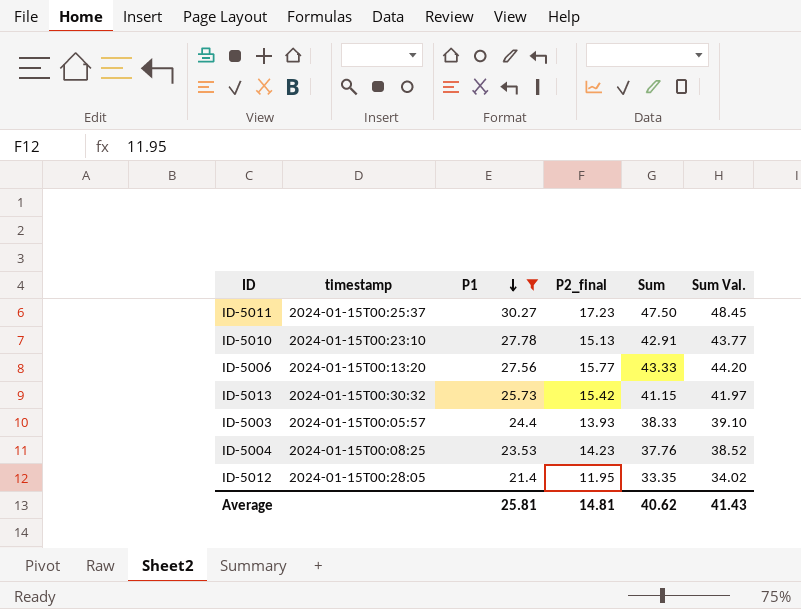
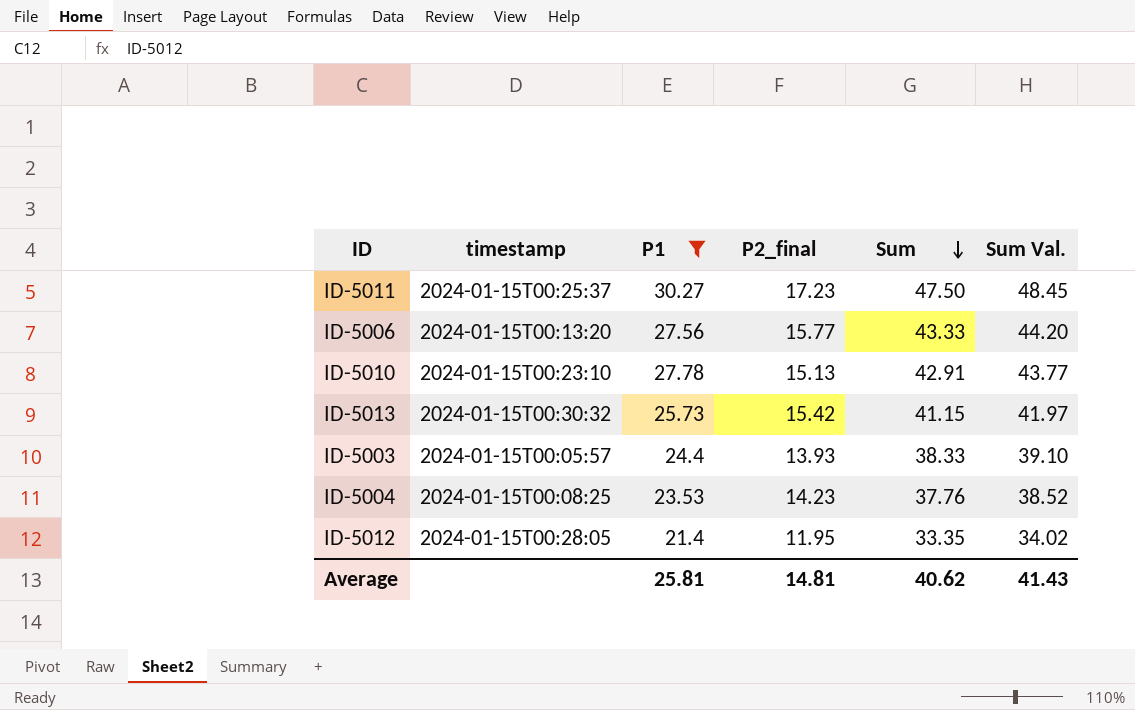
row order: P1 descending -> Sum descending

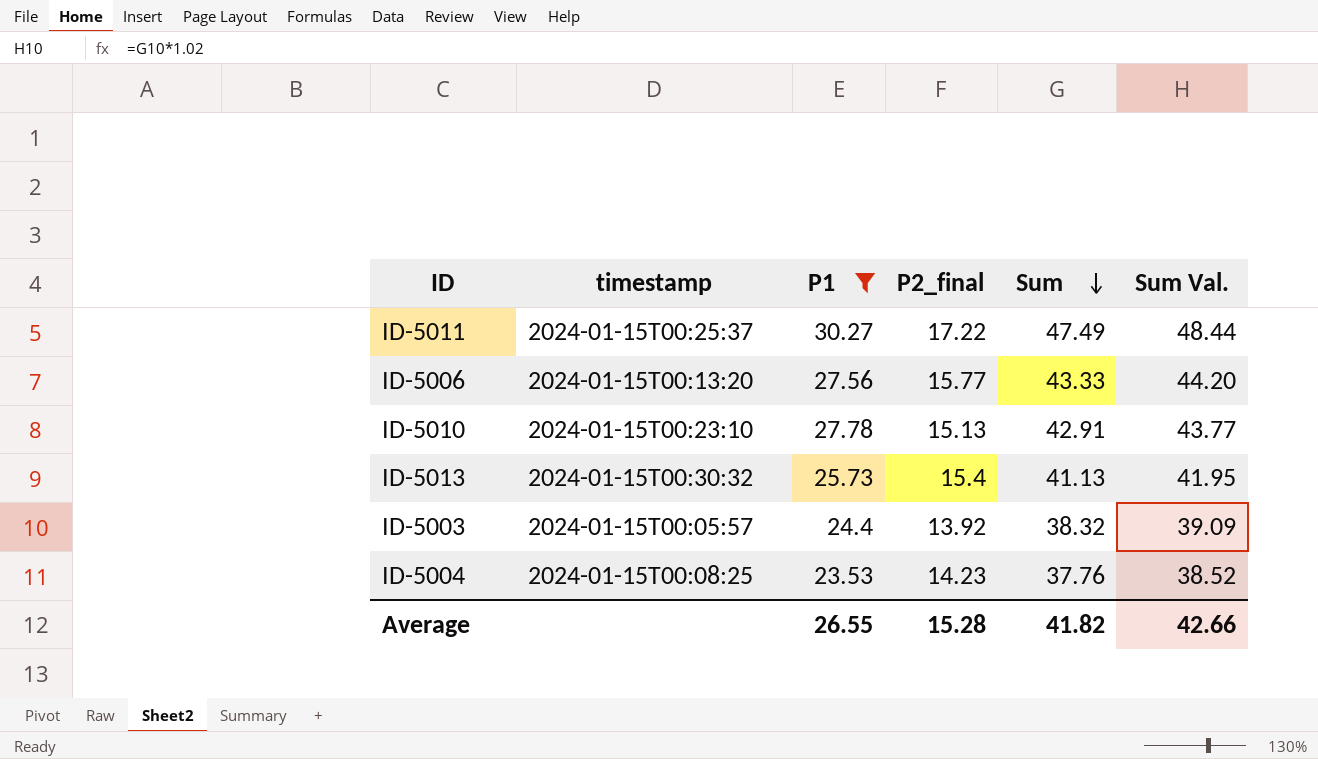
row ID-5012: 2024-01-15T00:28:05 | 21.4 | 11.95 | 33.35 | 34.02 -> none
ID-5011 | P2_final: 17.23 -> 17.22
ID-5011 | Sum: 47.50 -> 47.49
ID-5011 | Sum Val.: 48.45 -> 48.44
ID-5013 | P2_final: 15.42 -> 15.4
ID-5013 | Sum: 41.15 -> 41.13
ID-5013 | Sum Val.: 41.97 -> 41.95
ID-5003 | P2_final: 13.93 -> 13.92
ID-5003 | Sum: 38.33 -> 38.32
ID-5003 | Sum Val.: 39.10 -> 39.09
Average | P1: 25.81 -> 26.55
Average | P2_final: 14.81 -> 15.28
Average | Sum: 40.62 -> 41.82
Average | Sum Val.: 41.43 -> 42.66

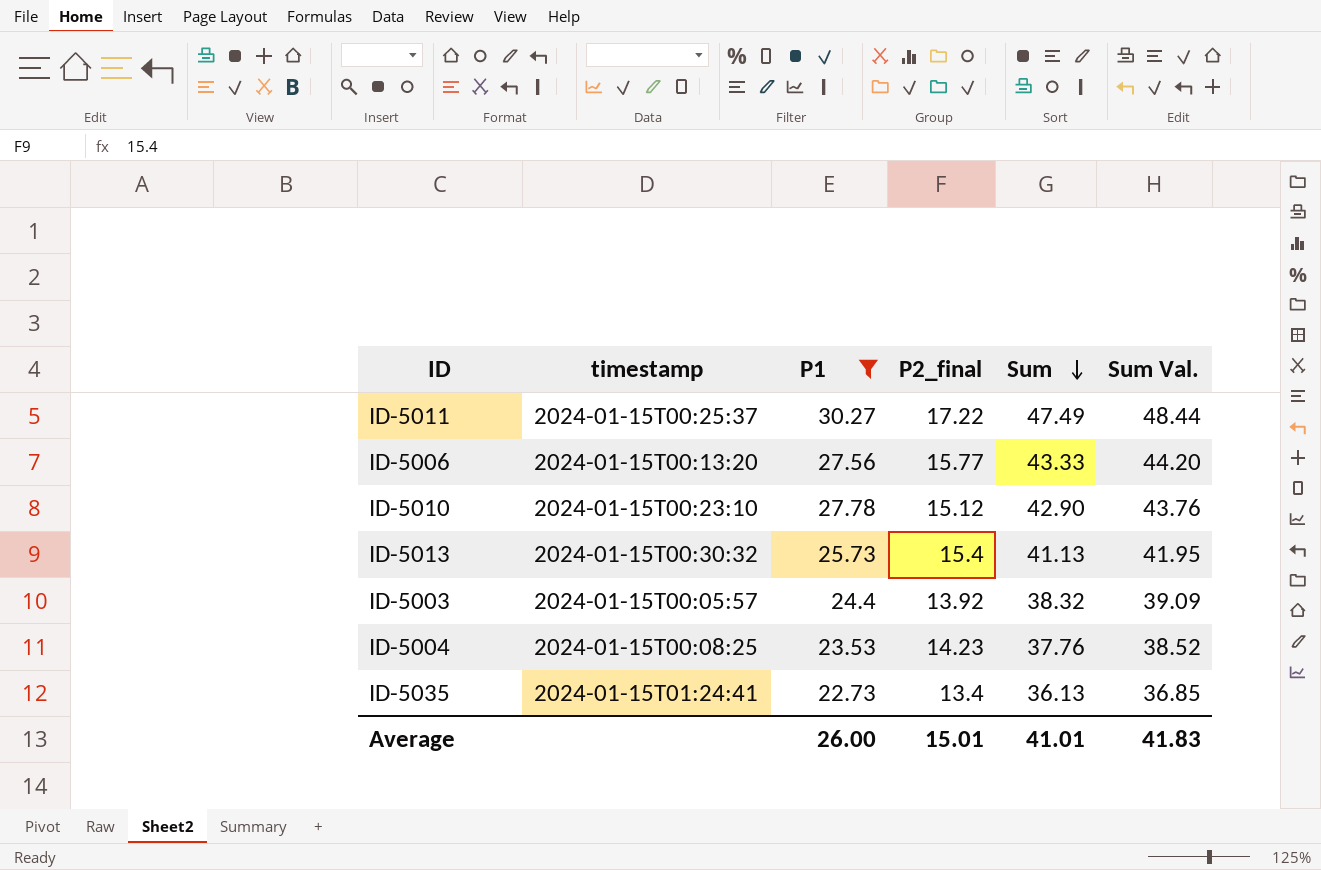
ID-5010 | P2_final: 15.13 -> 15.12
ID-5010 | Sum: 42.91 -> 42.90
ID-5010 | Sum Val.: 43.77 -> 43.76
row ID-5035: none -> 2024-01-15T01:24:41 | 22.73 | 13.4 | 36.13 | 36.85
Average | P1: 26.55 -> 26.00
Average | P2_final: 15.28 -> 15.01
Average | Sum: 41.82 -> 41.01
Average | Sum Val.: 42.66 -> 41.83

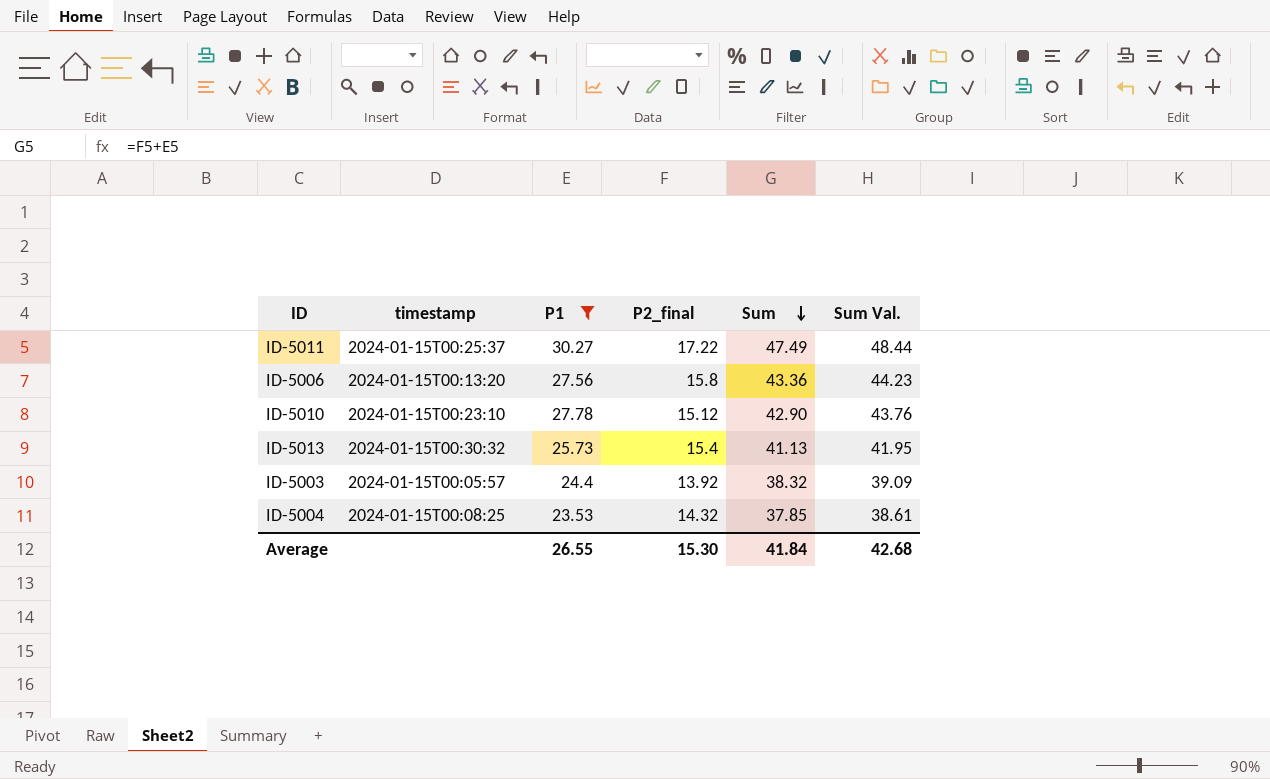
row ID-5035: 2024-01-15T01:24:41 | 22.73 | 13.4 | 36.13 | 36.85 -> none
ID-5006 | P2_final: 15.77 -> 15.8
ID-5006 | Sum: 43.33 -> 43.36
ID-5006 | Sum Val.: 44.20 -> 44.23
ID-5004 | P2_final: 14.23 -> 14.32
ID-5004 | Sum: 37.76 -> 37.85
ID-5004 | Sum Val.: 38.52 -> 38.61
Average | P1: 26.00 -> 26.55
Average | P2_final: 15.01 -> 15.30
Average | Sum: 41.01 -> 41.84
Average | Sum Val.: 41.83 -> 42.68

